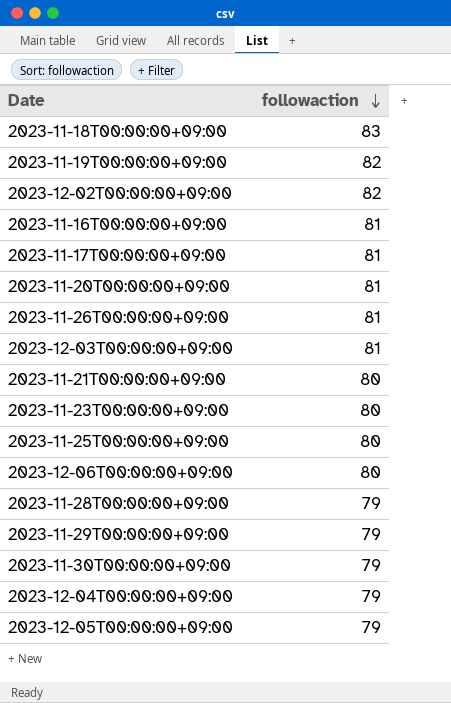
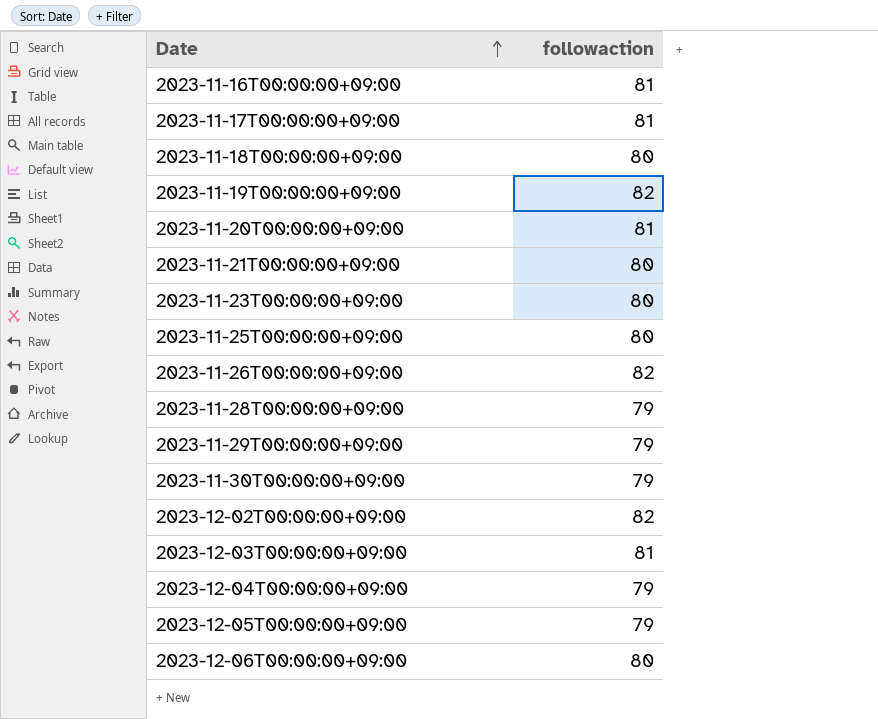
row order: followaction descending -> Date ascending
2023-11-18T00:00:00+09:00 | followaction: 83 -> 80
2023-11-26T00:00:00+09:00 | followaction: 81 -> 82

